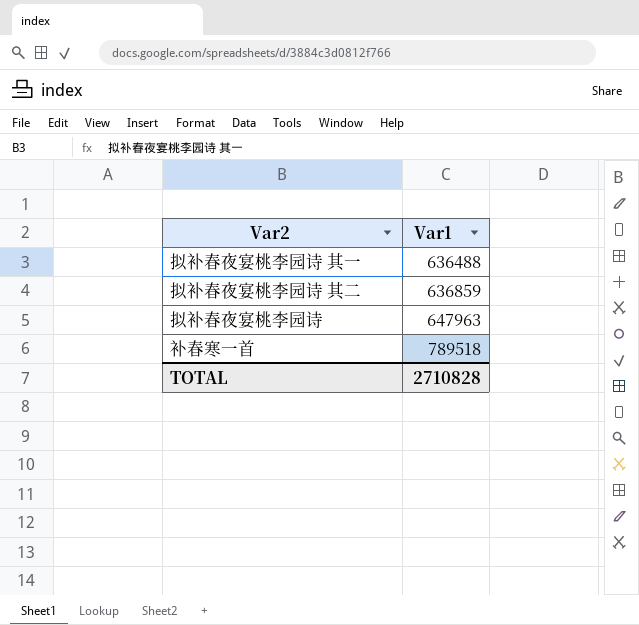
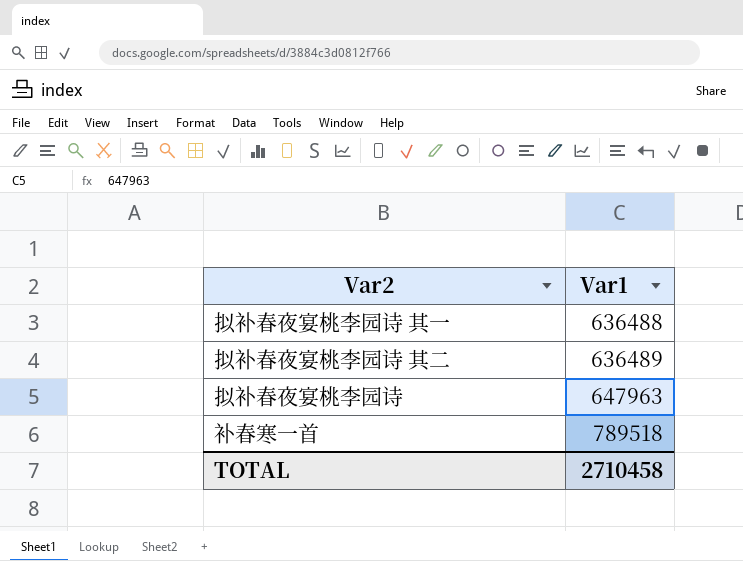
拟补春夜宴桃李园诗 其二 | Var1: 636859 -> 636489
TOTAL | Var1: 2710828 -> 2710458

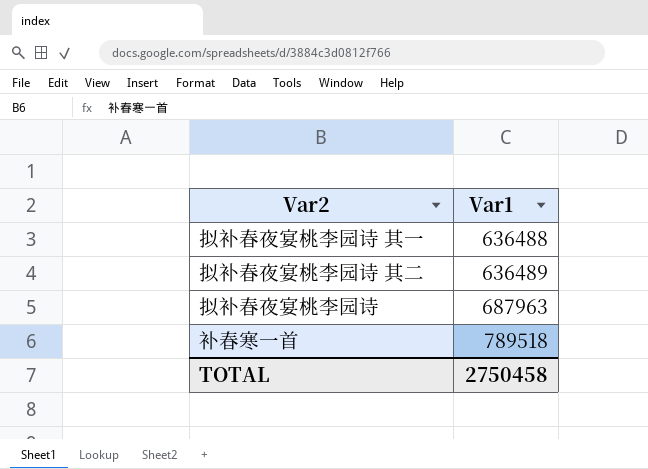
拟补春夜宴桃李园诗 | Var1: 647963 -> 687963
TOTAL | Var1: 2710458 -> 2750458

